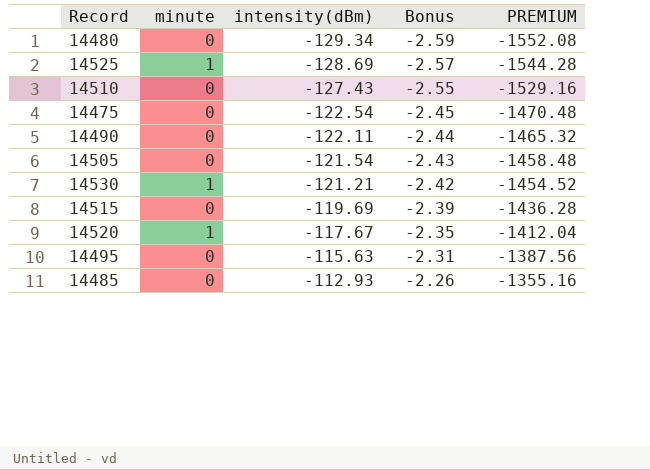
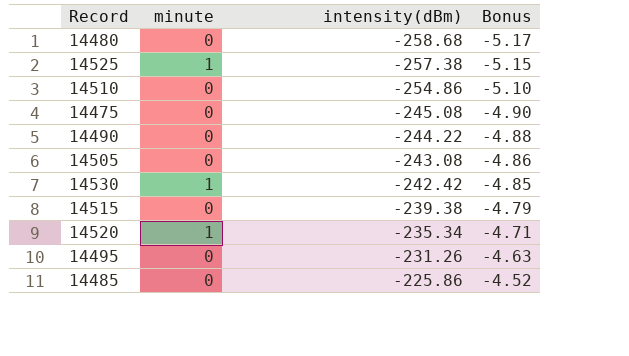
column PREMIUM | formula: [intensity(dBm)] * 12 -> none
14480 | intensity(dBm): -129.34 -> -258.68
14480 | Bonus: -2.59 -> -5.17
14525 | intensity(dBm): -128.69 -> -257.38
14525 | Bonus: -2.57 -> -5.15
14510 | intensity(dBm): -127.43 -> -254.86
14510 | Bonus: -2.55 -> -5.10
14475 | intensity(dBm): -122.54 -> -245.08
14475 | Bonus: -2.45 -> -4.90
14490 | intensity(dBm): -122.11 -> -244.22
14490 | Bonus: -2.44 -> -4.88
14505 | intensity(dBm): -121.54 -> -243.08
14505 | Bonus: -2.43 -> -4.86
14530 | intensity(dBm): -121.21 -> -242.42
14530 | Bonus: -2.42 -> -4.85
14515 | intensity(dBm): -119.69 -> -239.38
14515 | Bonus: -2.39 -> -4.79
14520 | intensity(dBm): -117.67 -> -235.34
14520 | Bonus: -2.35 -> -4.71
14495 | intensity(dBm): -115.63 -> -231.26
14495 | Bonus: -2.31 -> -4.63
14485 | intensity(dBm): -112.93 -> -225.86
14485 | Bonus: -2.26 -> -4.52

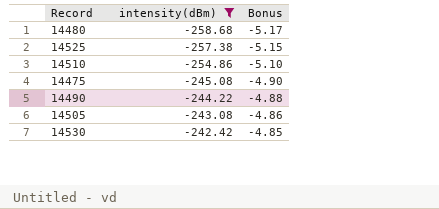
filter: none -> intensity(dBm) <= -242.42
column minute | position: 2 -> none

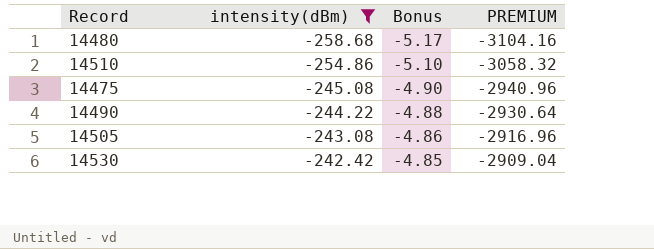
column PREMIUM | formula: none -> [intensity(dBm)] * 12
row 14525: -257.38 | -5.15 -> none

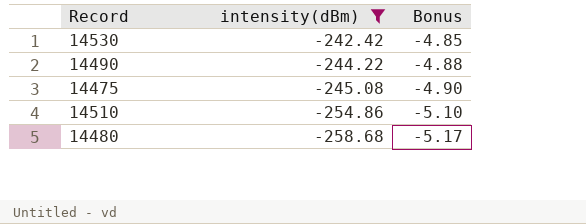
row order: intensity(dBm) ascending -> intensity(dBm) descending
column PREMIUM | formula: [intensity(dBm)] * 12 -> none
row 14505: -243.08 | -4.86 | -2916.96 -> none

